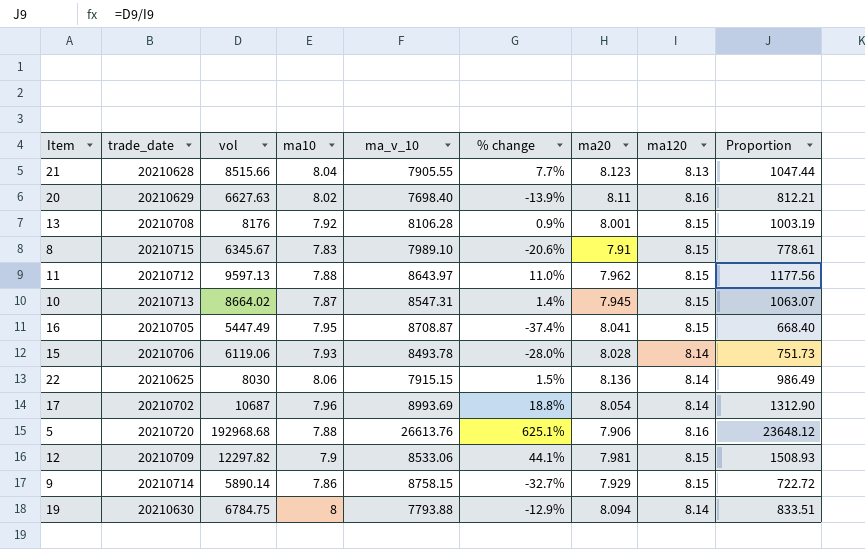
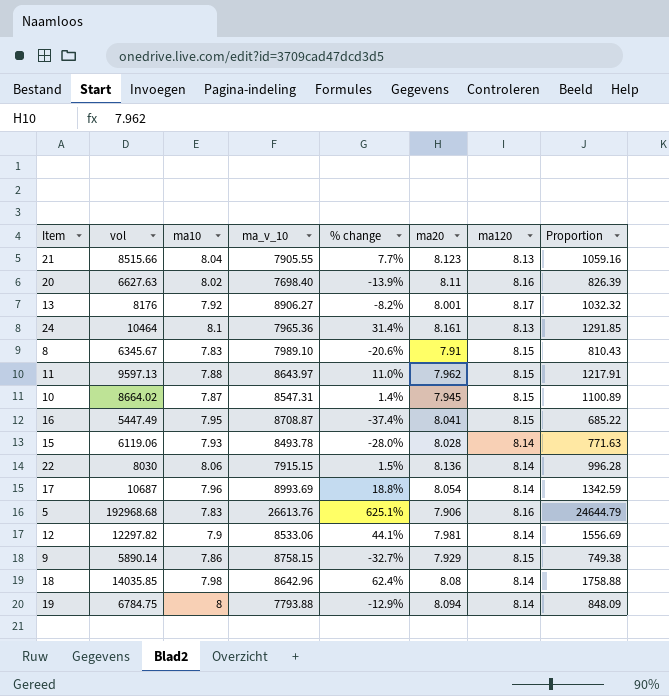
column trade_date | position: 2 -> none
column Proportion | formula: [vol] / [ma120] -> [vol] / [ma10]
13 | ma_v_10: 8106.28 -> 8906.27
13 | % change: 0.9% -> -8.2%
13 | ma120: 8.15 -> 8.17
row 24: none -> 10464 | 8.1 | 7965.36 | 31.4% | 8.161 | 8.13 | 1291.85
5 | ma10: 7.88 -> 7.83
12 | ma120: 8.15 -> 8.14
row 18: none -> 14035.85 | 7.98 | 8642.96 | 62.4% | 8.08 | 8.14 | 1758.88

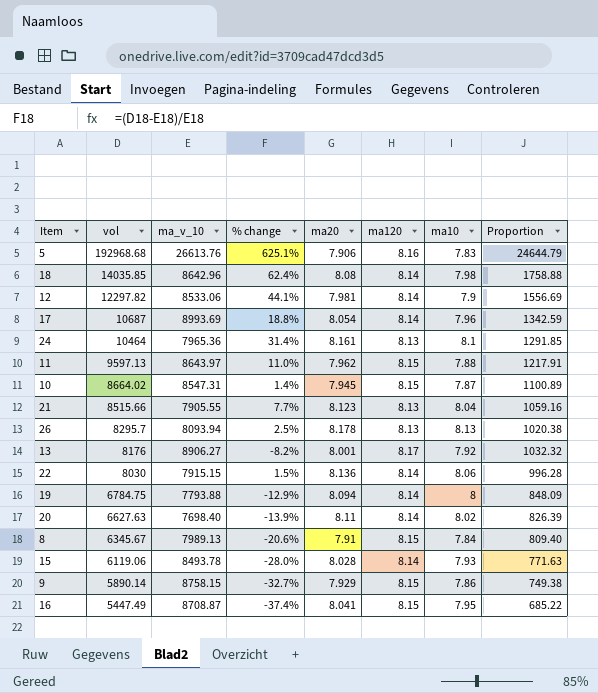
row order: none -> vol descending
column ma10 | position: 3 -> 7
row 26: none -> 8295.7 | 8093.94 | 2.5% | 8.178 | 8.13 | 8.13 | 1020.38
20 | ma120: 8.16 -> 8.14
8 | ma_v_10: 7989.10 -> 7989.13
8 | ma10: 7.83 -> 7.84
8 | Proportion: 810.43 -> 809.40

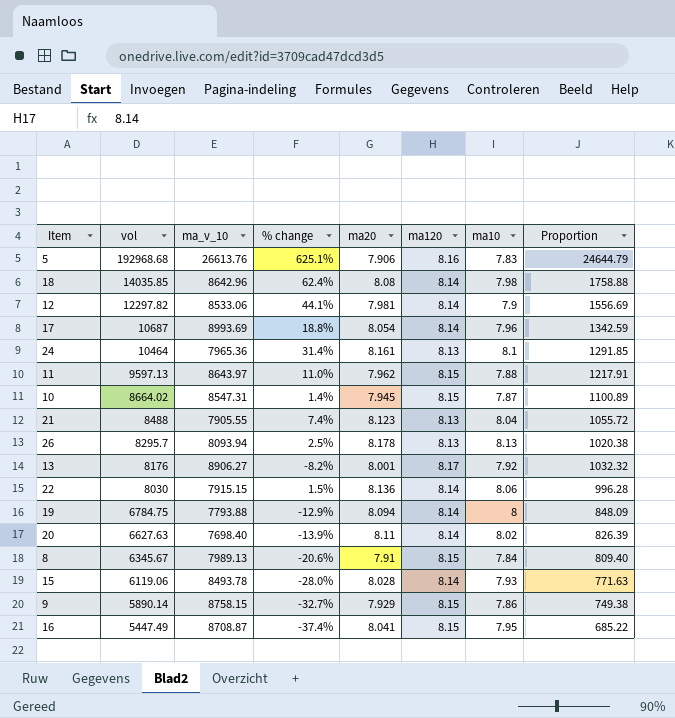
21 | vol: 8515.66 -> 8488
21 | % change: 7.7% -> 7.4%
21 | Proportion: 1059.16 -> 1055.72

